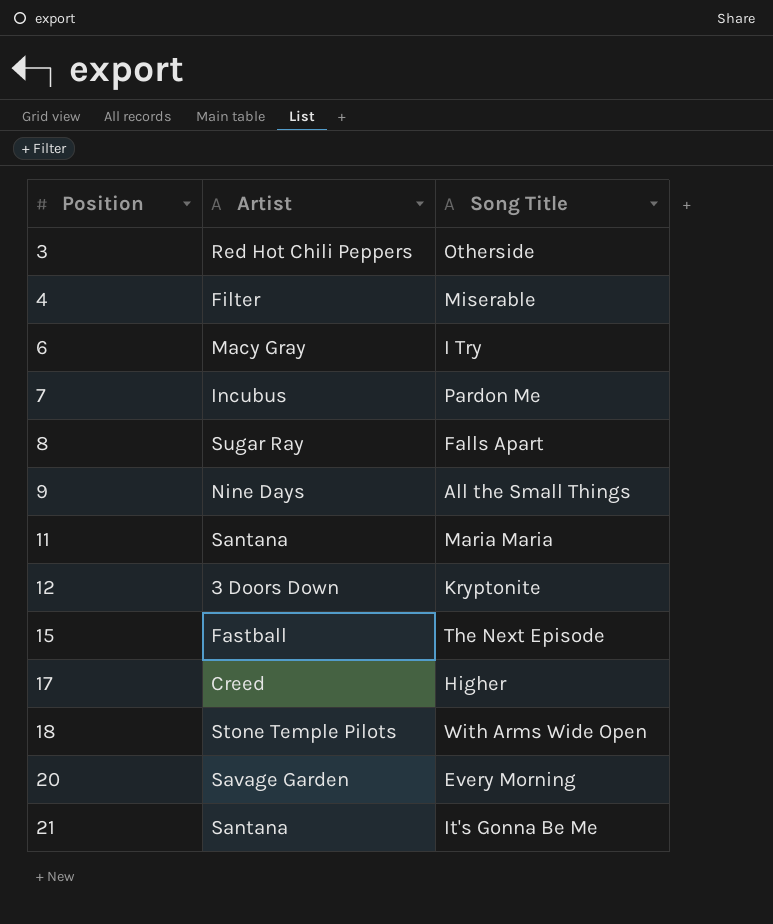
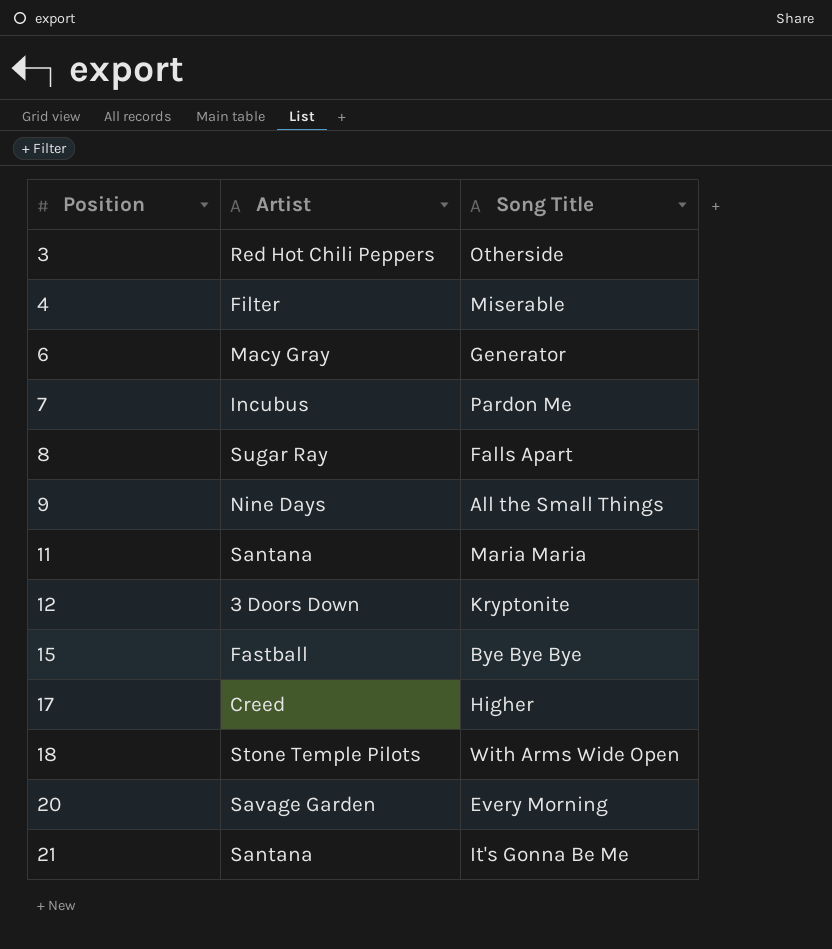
6 | Song Title: I Try -> Generator
15 | Song Title: The Next Episode -> Bye Bye Bye

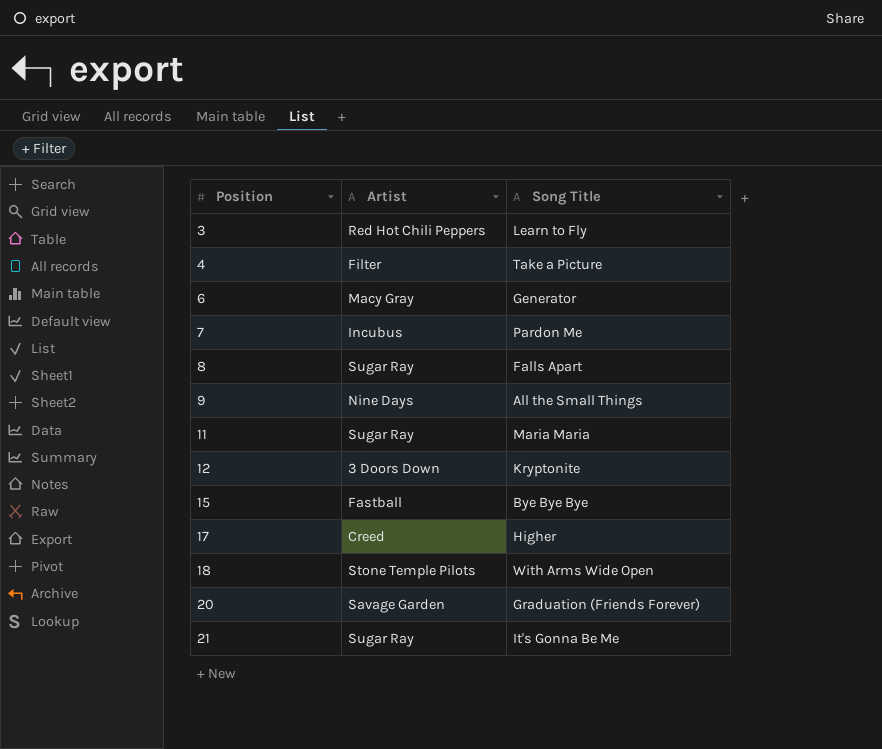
3 | Song Title: Otherside -> Learn to Fly
4 | Song Title: Miserable -> Take a Picture
11 | Artist: Santana -> Sugar Ray
20 | Song Title: Every Morning -> Graduation (Friends Forever)
21 | Artist: Santana -> Sugar Ray

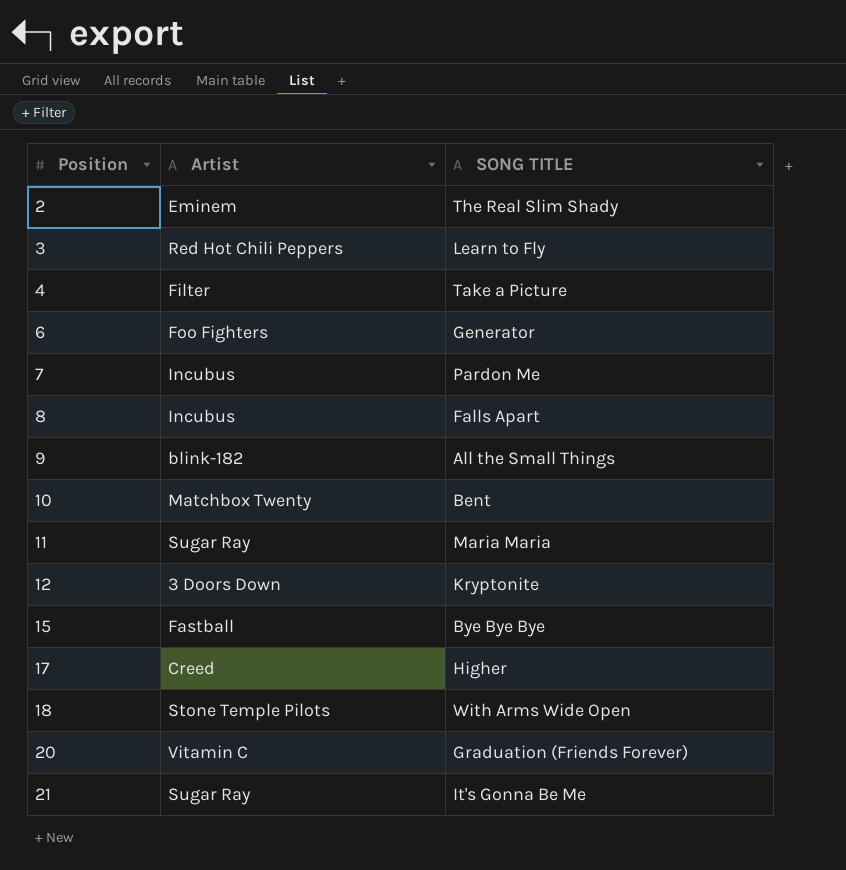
column name: Song Title -> SONG TITLE
row 2: none -> Eminem | The Real Slim Shady
6 | Artist: Macy Gray -> Foo Fighters
8 | Artist: Sugar Ray -> Incubus
9 | Artist: Nine Days -> blink-182
row 10: none -> Matchbox Twenty | Bent
20 | Artist: Savage Garden -> Vitamin C

